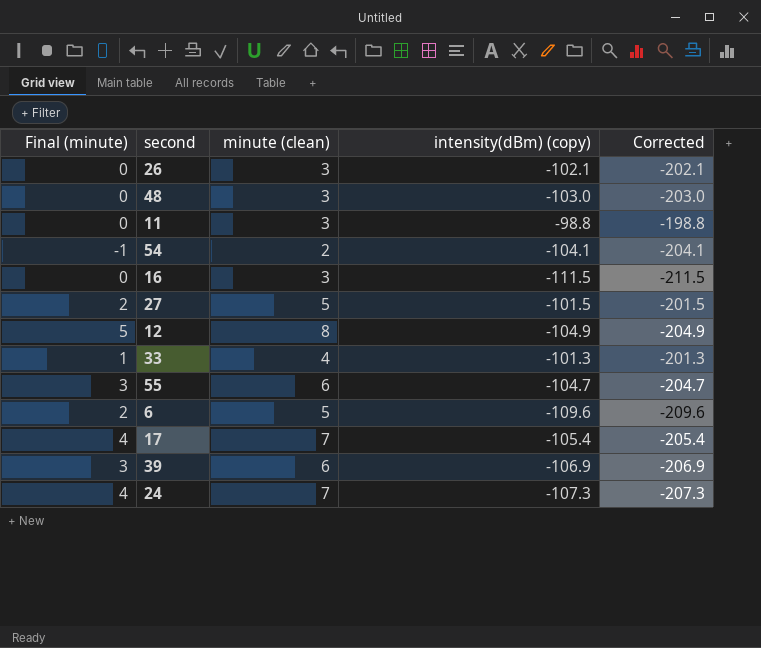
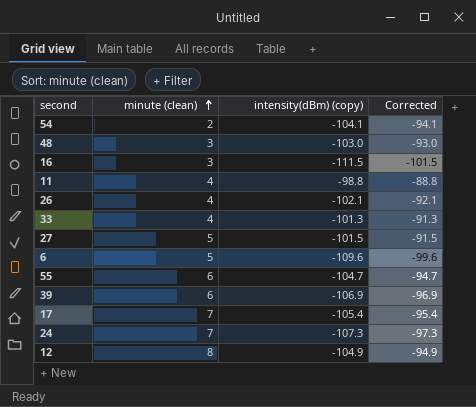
row order: none -> minute (clean) ascending
column Final (minute) | formula: [minute (clean)] - 3 -> none
column Corrected | formula: [intensity(dBm) (copy)] - 100 -> [intensity(dBm) (copy)] + 10
11 | minute (clean): 3 -> 4
26 | minute (clean): 3 -> 4

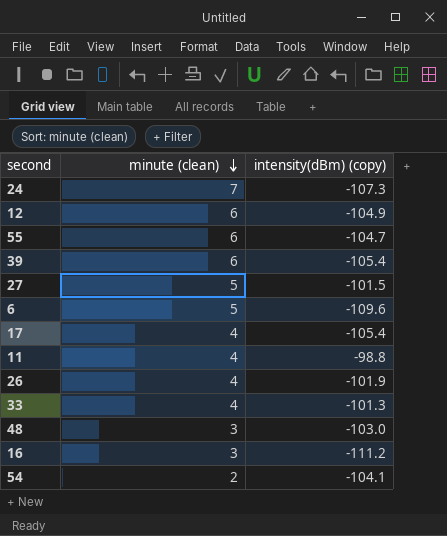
row order: minute (clean) ascending -> minute (clean) descending
column Corrected | formula: [intensity(dBm) (copy)] + 10 -> none
12 | minute (clean): 8 -> 6
39 | intensity(dBm) (copy): -106.9 -> -105.4
17 | minute (clean): 7 -> 4
26 | intensity(dBm) (copy): -102.1 -> -101.9
16 | intensity(dBm) (copy): -111.5 -> -111.2

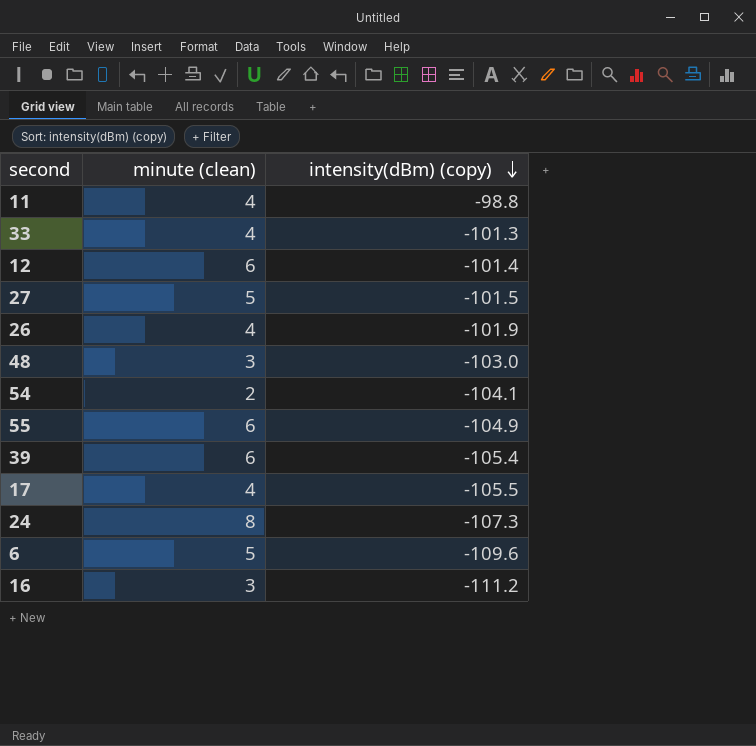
row order: minute (clean) descending -> intensity(dBm) (copy) descending
12 | intensity(dBm) (copy): -104.9 -> -101.4
55 | intensity(dBm) (copy): -104.7 -> -104.9
17 | intensity(dBm) (copy): -105.4 -> -105.5
24 | minute (clean): 7 -> 8

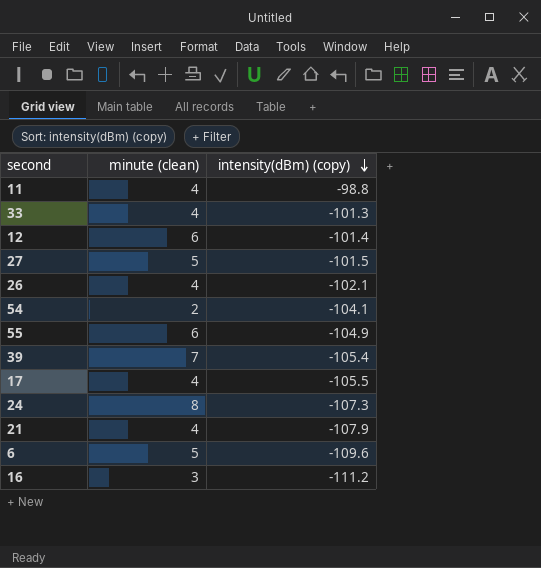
row 48: 3 | -103.0 -> none
26 | intensity(dBm) (copy): -101.9 -> -102.1
39 | minute (clean): 6 -> 7
row 21: none -> 4 | -107.9

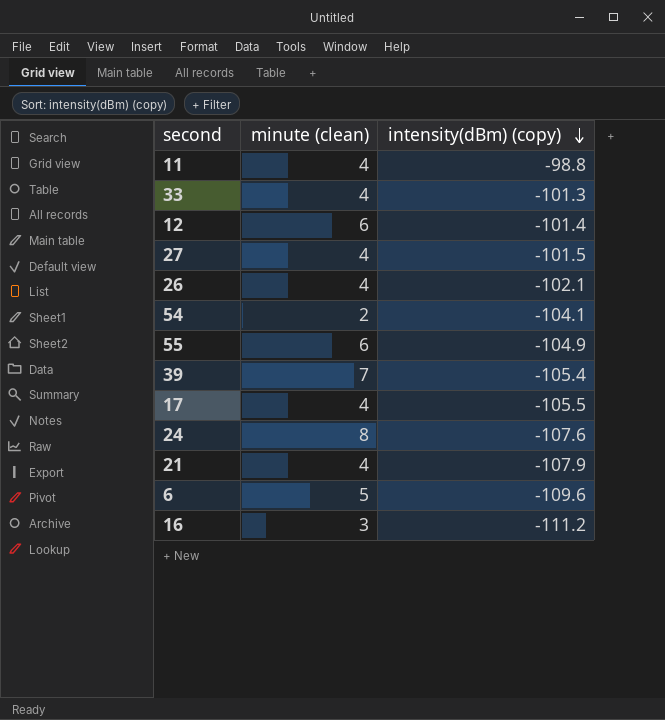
27 | minute (clean): 5 -> 4
24 | intensity(dBm) (copy): -107.3 -> -107.6

